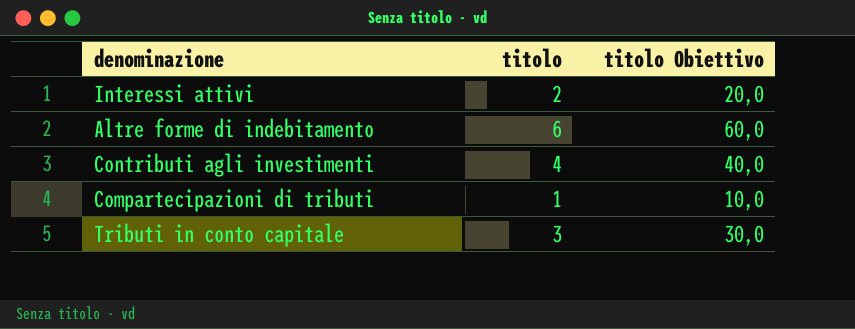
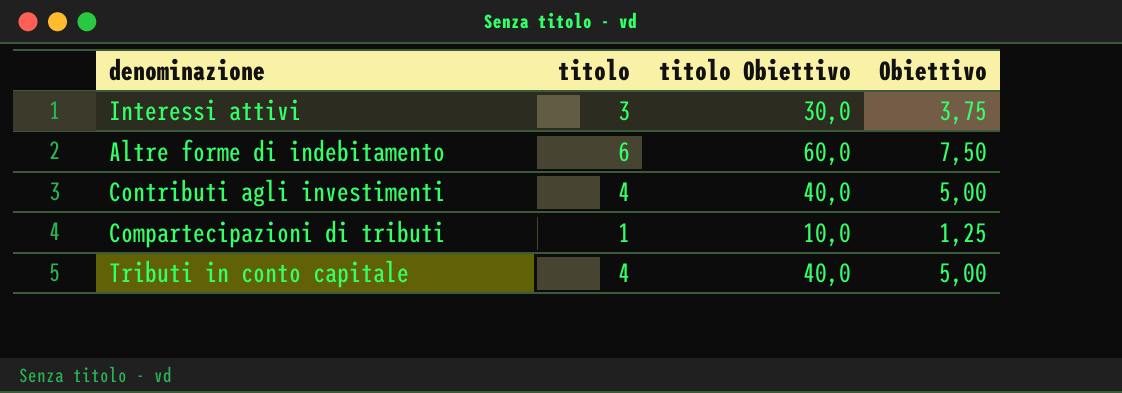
column Obiettivo | formula: none -> [titolo] * 1,25
Interessi attivi | titolo: 2 -> 3
Interessi attivi | titolo Obiettivo: 20,0 -> 30,0
Tributi in conto capitale | titolo: 3 -> 4
Tributi in conto capitale | titolo Obiettivo: 30,0 -> 40,0

